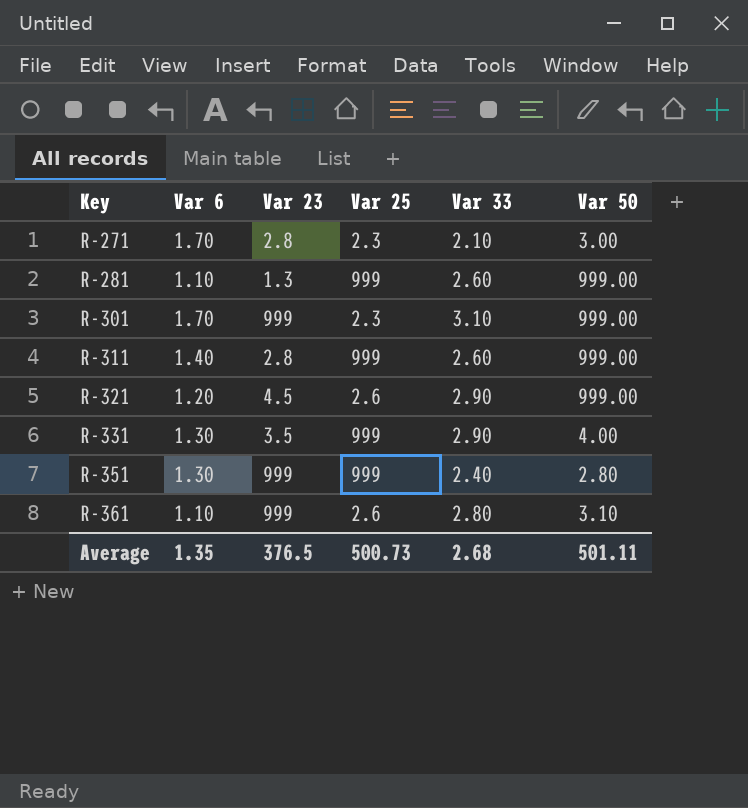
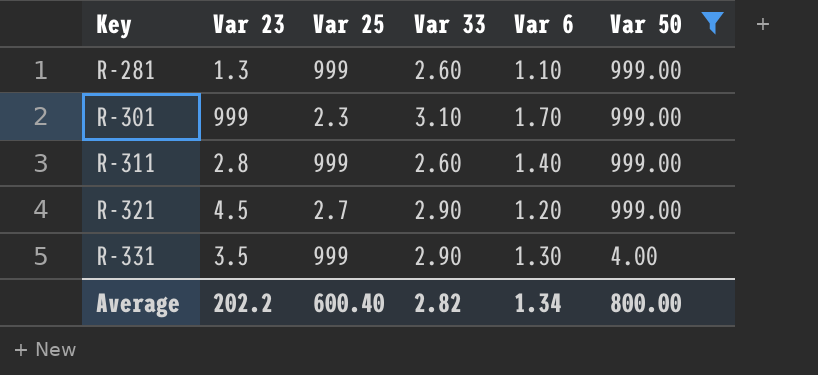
filter: none -> Var 50 >= 4.00
column Var 6 | position: 2 -> 5
R-321 | Var 25: 2.6 -> 2.7
Average | Var 23: 376.5 -> 202.2
Average | Var 25: 500.73 -> 600.40
Average | Var 33: 2.68 -> 2.82
Average | Var 6: 1.35 -> 1.34
Average | Var 50: 501.11 -> 800.00

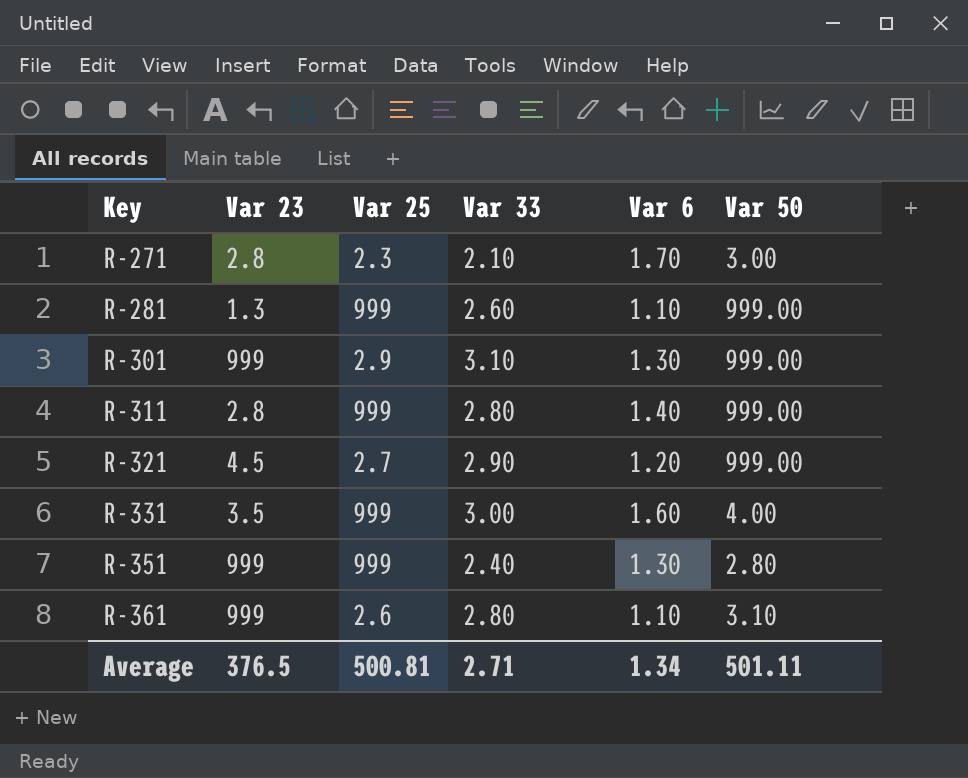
filter: Var 50 >= 4.00 -> none
R-301 | Var 25: 2.3 -> 2.9
R-301 | Var 6: 1.70 -> 1.30
R-311 | Var 33: 2.60 -> 2.80
R-331 | Var 33: 2.90 -> 3.00
R-331 | Var 6: 1.30 -> 1.60
Average | Var 23: 202.2 -> 376.5
Average | Var 25: 600.40 -> 500.81
Average | Var 33: 2.82 -> 2.71
Average | Var 50: 800.00 -> 501.11

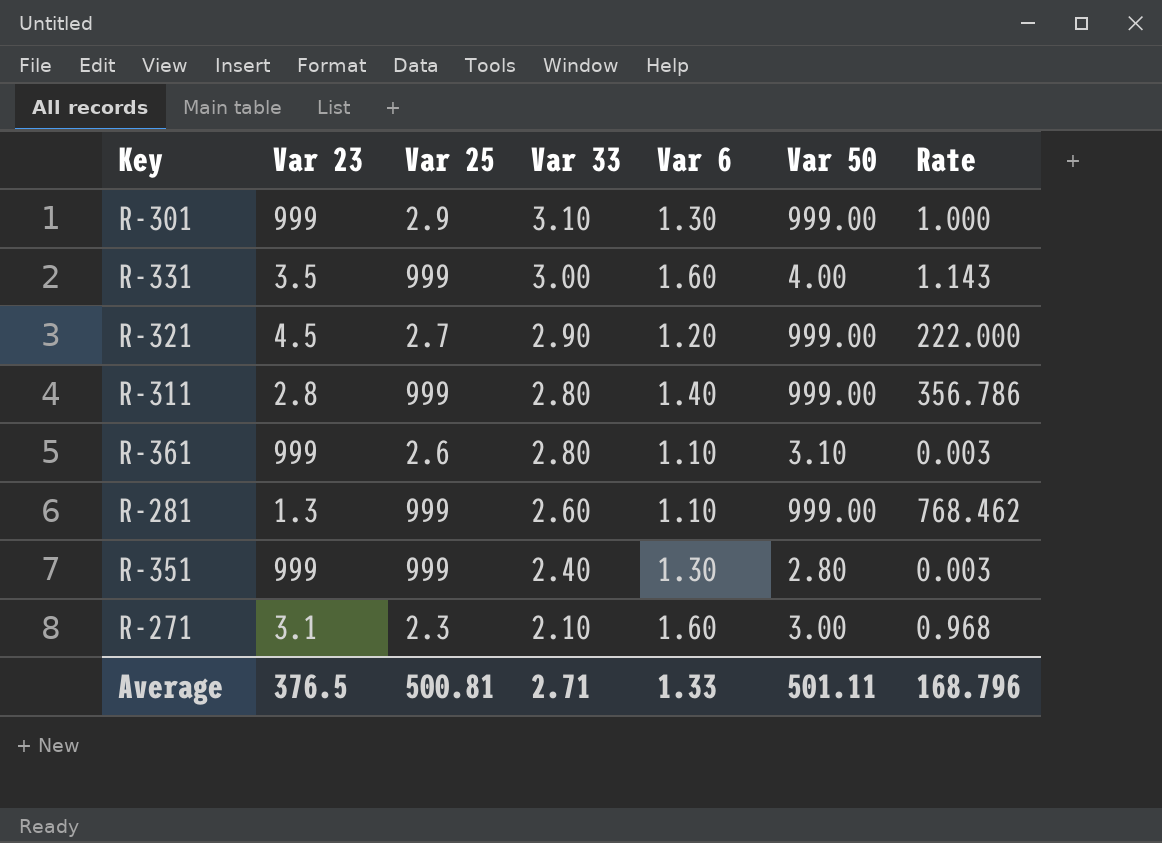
row order: Key ascending -> Var 33 descending
column Rate | formula: none -> [Var 50] / [Var 23]
R-271 | Var 23: 2.8 -> 3.1
R-271 | Var 6: 1.70 -> 1.60
Average | Var 6: 1.34 -> 1.33

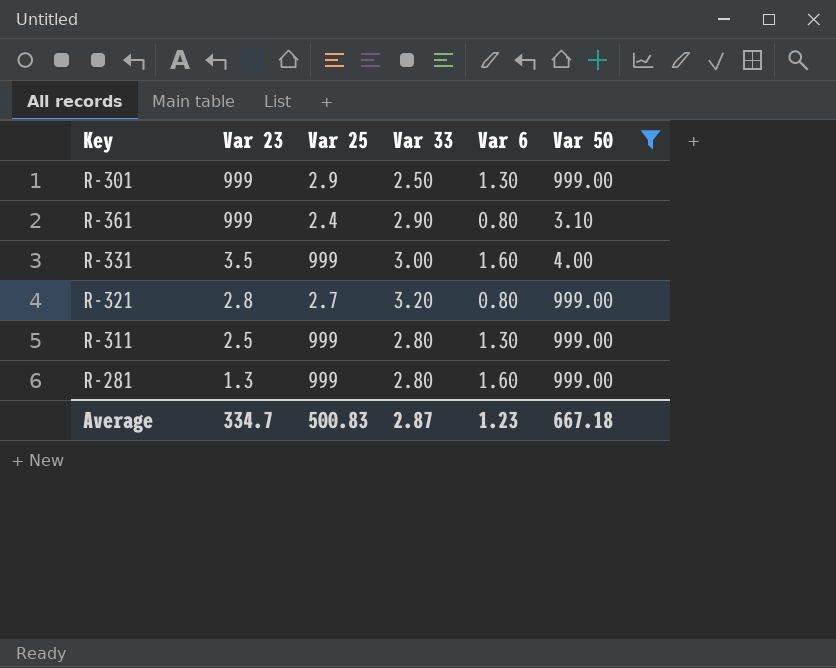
filter: none -> Var 50 >= 3.10
row order: Var 33 descending -> Var 23 descending
column Rate | formula: [Var 50] / [Var 23] -> none
R-301 | Var 33: 3.10 -> 2.50
R-361 | Var 25: 2.6 -> 2.4
R-361 | Var 33: 2.80 -> 2.90
R-361 | Var 6: 1.10 -> 0.80
R-321 | Var 23: 4.5 -> 2.8
R-321 | Var 33: 2.90 -> 3.20
R-321 | Var 6: 1.20 -> 0.80
R-311 | Var 23: 2.8 -> 2.5
R-311 | Var 6: 1.40 -> 1.30
R-281 | Var 33: 2.60 -> 2.80
R-281 | Var 6: 1.10 -> 1.60
Average | Var 23: 376.5 -> 334.7
Average | Var 25: 500.81 -> 500.83
Average | Var 33: 2.71 -> 2.87
Average | Var 6: 1.33 -> 1.23
Average | Var 50: 501.11 -> 667.18

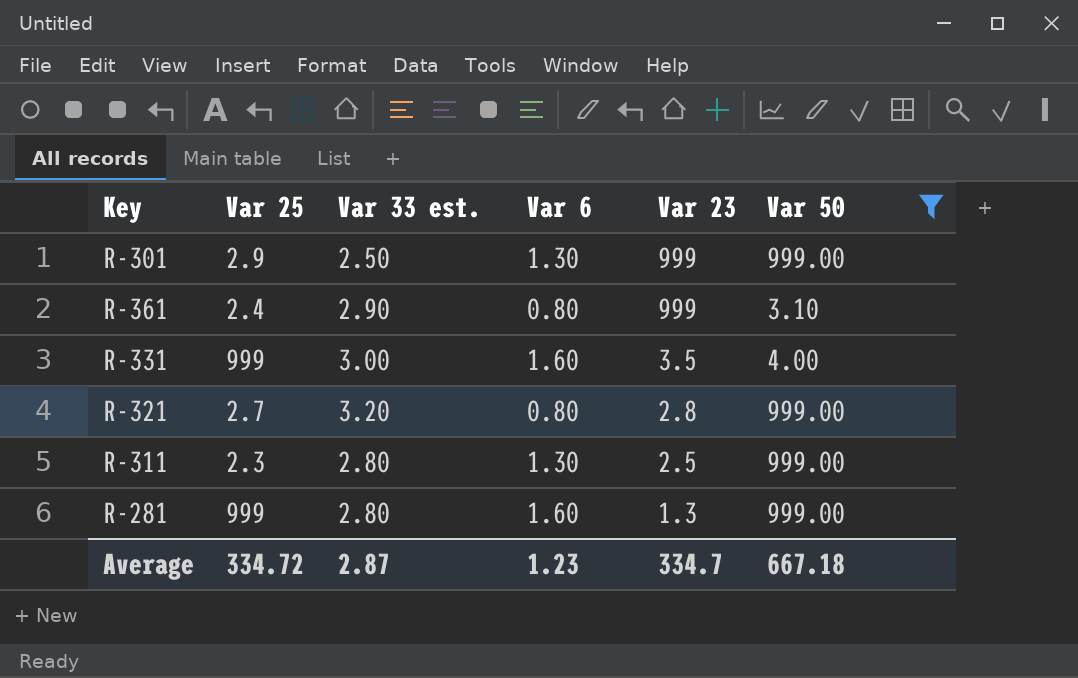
column name: Var 33 -> Var 33 est.
column Var 23 | position: 2 -> 5
R-311 | Var 25: 999 -> 2.3
Average | Var 25: 500.83 -> 334.72

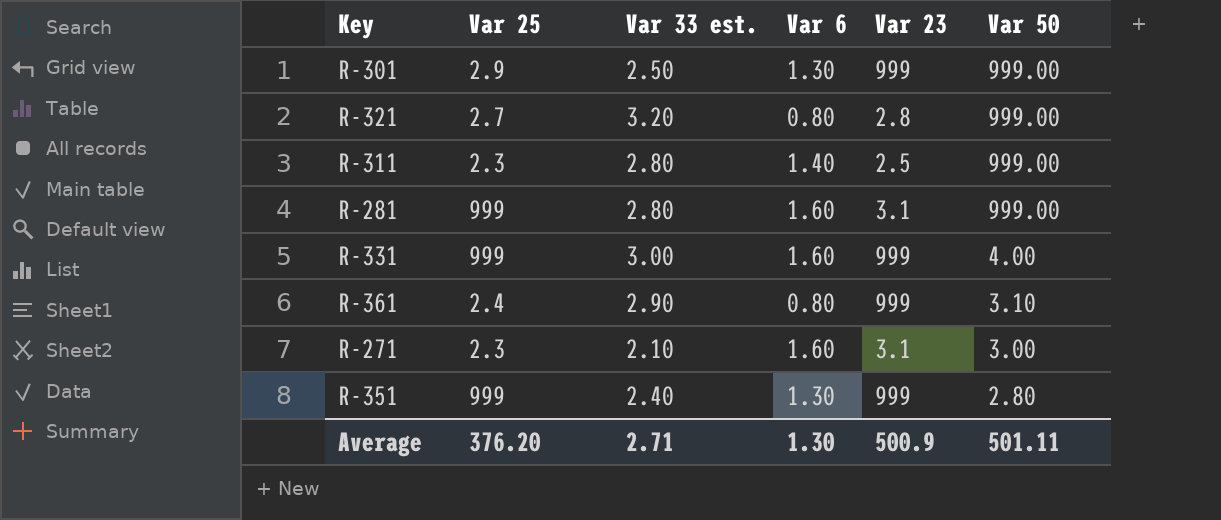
filter: Var 50 >= 3.10 -> none
row order: Var 23 descending -> Var 50 descending
R-311 | Var 6: 1.30 -> 1.40
R-281 | Var 23: 1.3 -> 3.1
R-331 | Var 23: 3.5 -> 999
Average | Var 25: 334.72 -> 376.20
Average | Var 33 est.: 2.87 -> 2.71
Average | Var 6: 1.23 -> 1.30
Average | Var 23: 334.7 -> 500.9
Average | Var 50: 667.18 -> 501.11

